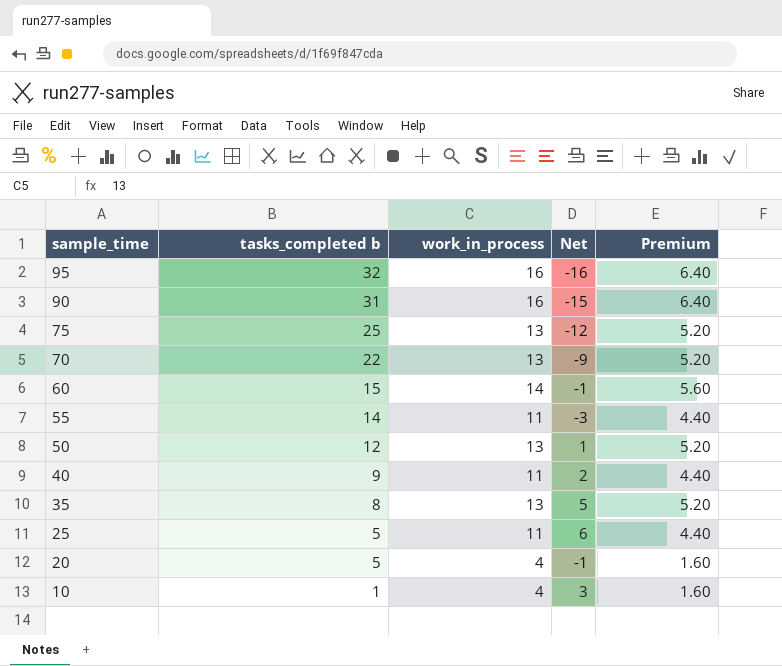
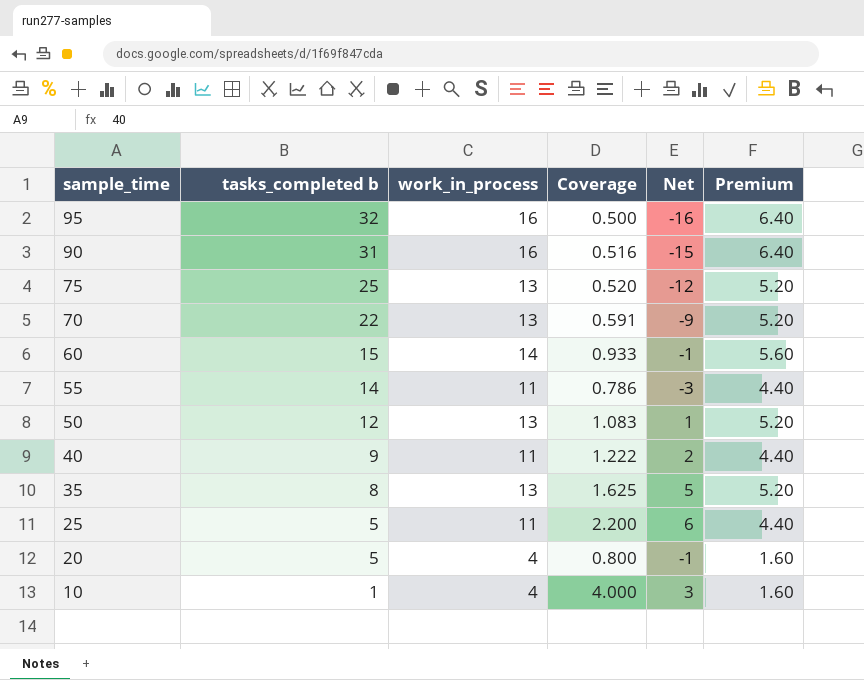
column Coverage | formula: none -> [work_in_process] / [tasks_completed b]

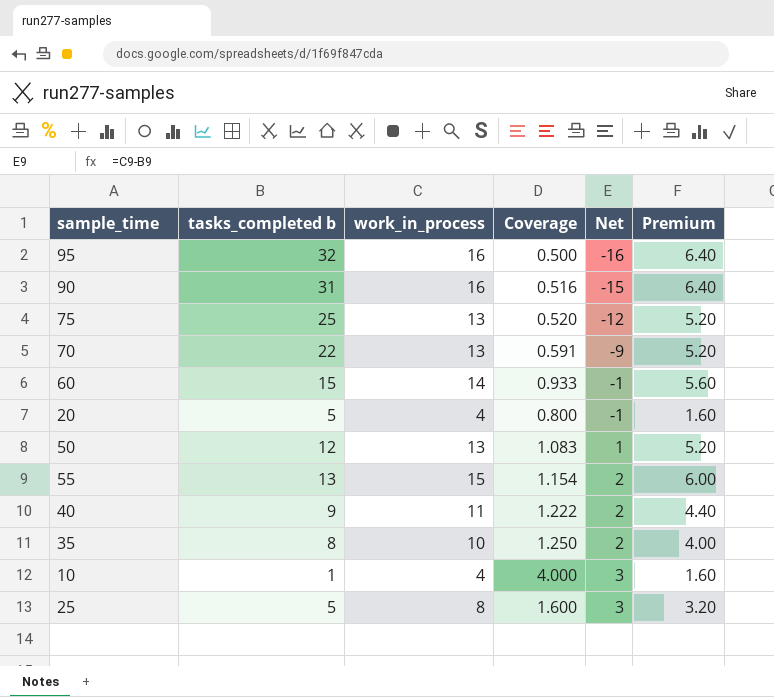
row order: sample_time descending -> Net ascending
55 | tasks_completed b: 14 -> 13
55 | work_in_process: 11 -> 15
55 | Coverage: 0.786 -> 1.154
55 | Net: -3 -> 2
55 | Premium: 4.40 -> 6.00
35 | work_in_process: 13 -> 10
35 | Coverage: 1.625 -> 1.250
35 | Net: 5 -> 2
35 | Premium: 5.20 -> 4.00
25 | work_in_process: 11 -> 8
25 | Coverage: 2.200 -> 1.600
25 | Net: 6 -> 3
25 | Premium: 4.40 -> 3.20

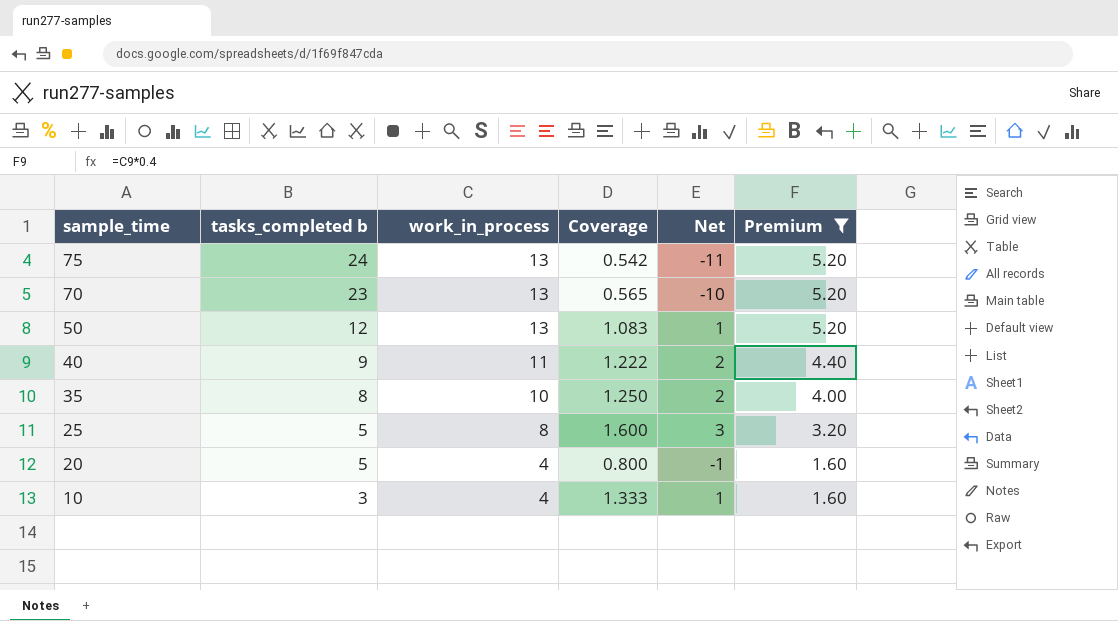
filter: none -> Premium <= 5.20
row order: Net ascending -> sample_time descending
75 | tasks_completed b: 25 -> 24
75 | Coverage: 0.520 -> 0.542
75 | Net: -12 -> -11
70 | tasks_completed b: 22 -> 23
70 | Coverage: 0.591 -> 0.565
70 | Net: -9 -> -10
10 | tasks_completed b: 1 -> 3
10 | Coverage: 4.000 -> 1.333
10 | Net: 3 -> 1

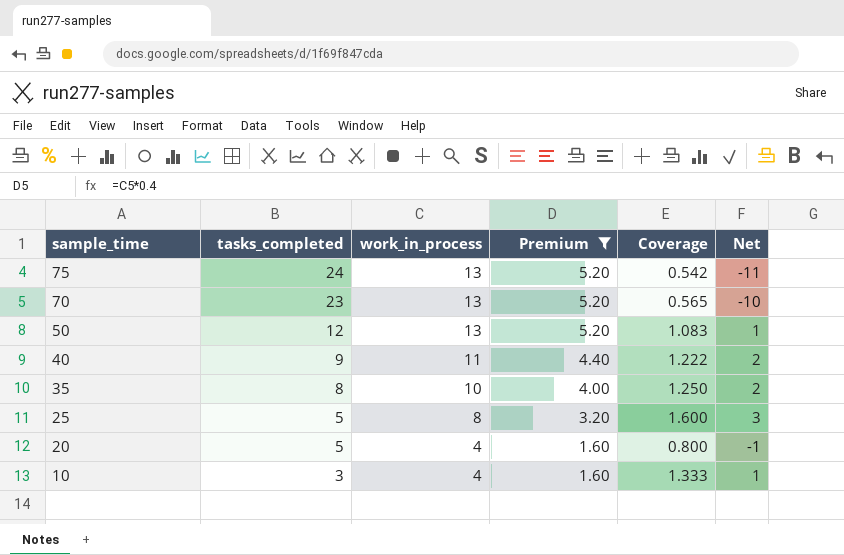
column name: tasks_completed b -> tasks_completed
column Premium | position: 6 -> 4

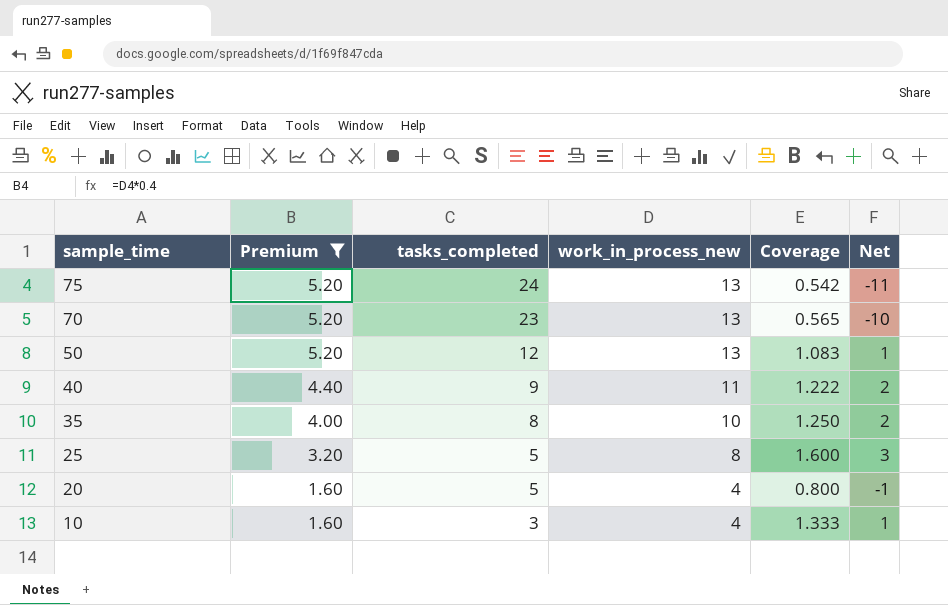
column Premium | position: 4 -> 2
column name: work_in_process -> work_in_process_new

